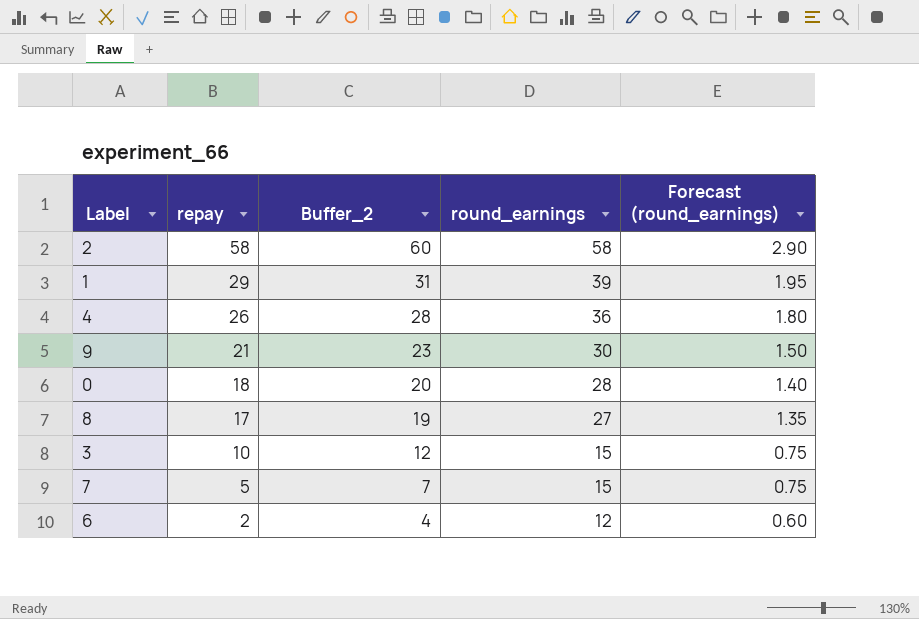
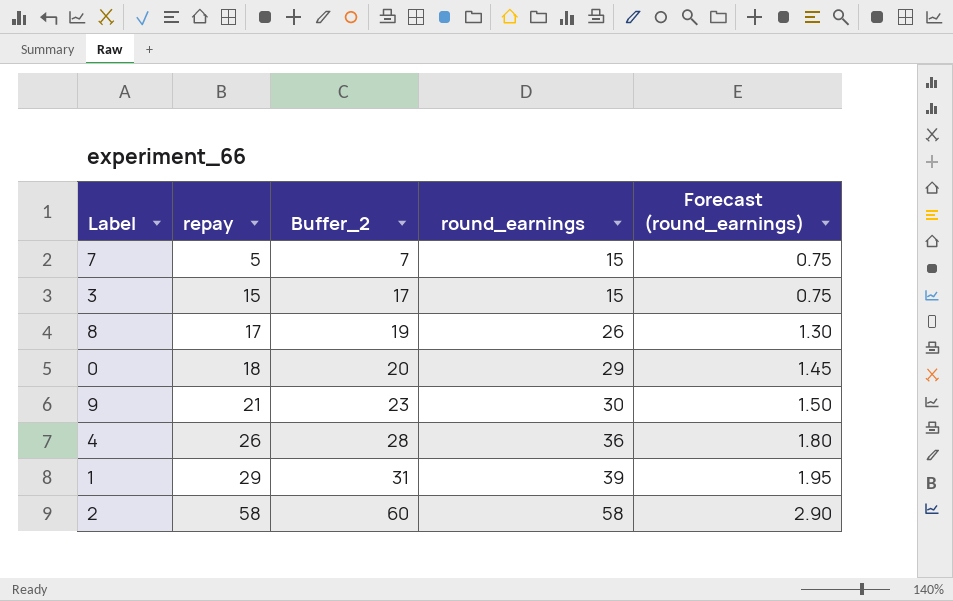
row order: repay descending -> repay ascending
row 6: 2 | 4 | 12 | 0.60 -> none
3 | repay: 10 -> 15
3 | Buffer_2: 12 -> 17
8 | round_earnings: 27 -> 26
8 | Forecast (round_earnings): 1.35 -> 1.30
0 | round_earnings: 28 -> 29
0 | Forecast (round_earnings): 1.40 -> 1.45

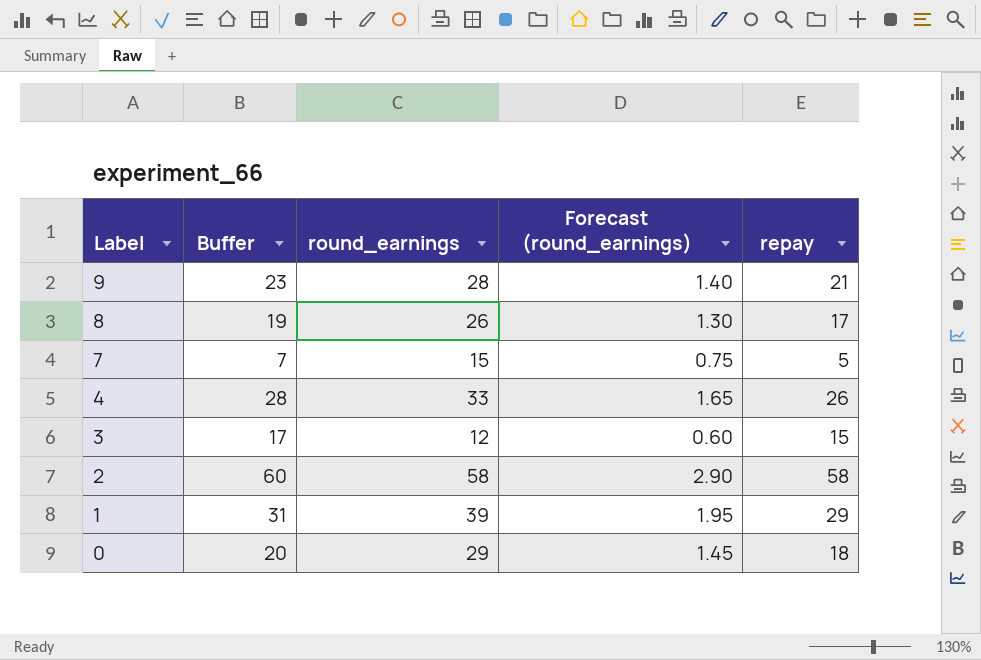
row order: repay ascending -> Label descending
column name: Buffer_2 -> Buffer
column repay | position: 2 -> 5
9 | round_earnings: 30 -> 28
9 | Forecast (round_earnings): 1.50 -> 1.40
4 | round_earnings: 36 -> 33
4 | Forecast (round_earnings): 1.80 -> 1.65
3 | round_earnings: 15 -> 12
3 | Forecast (round_earnings): 0.75 -> 0.60

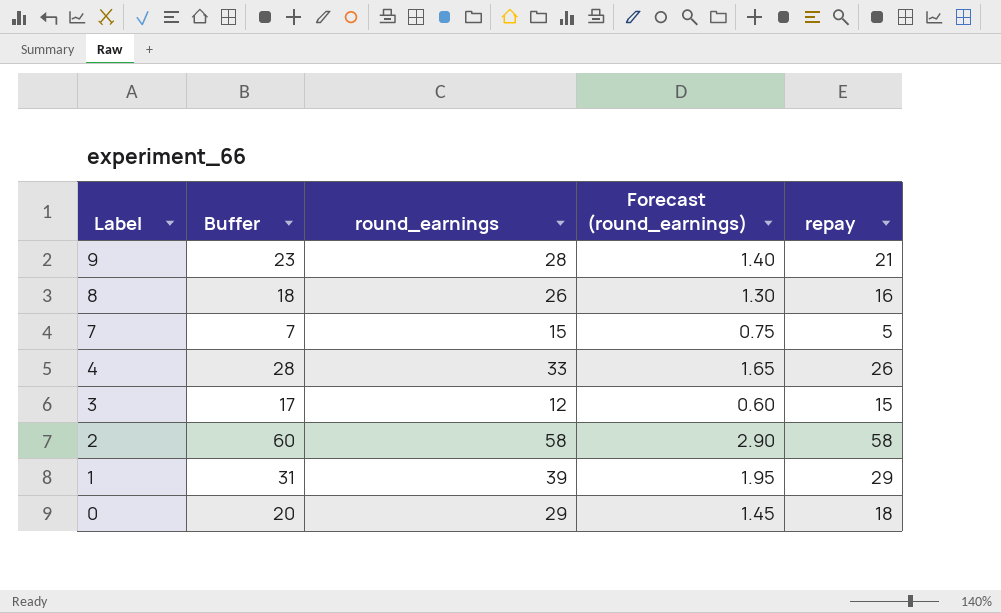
8 | Buffer: 19 -> 18
8 | repay: 17 -> 16

